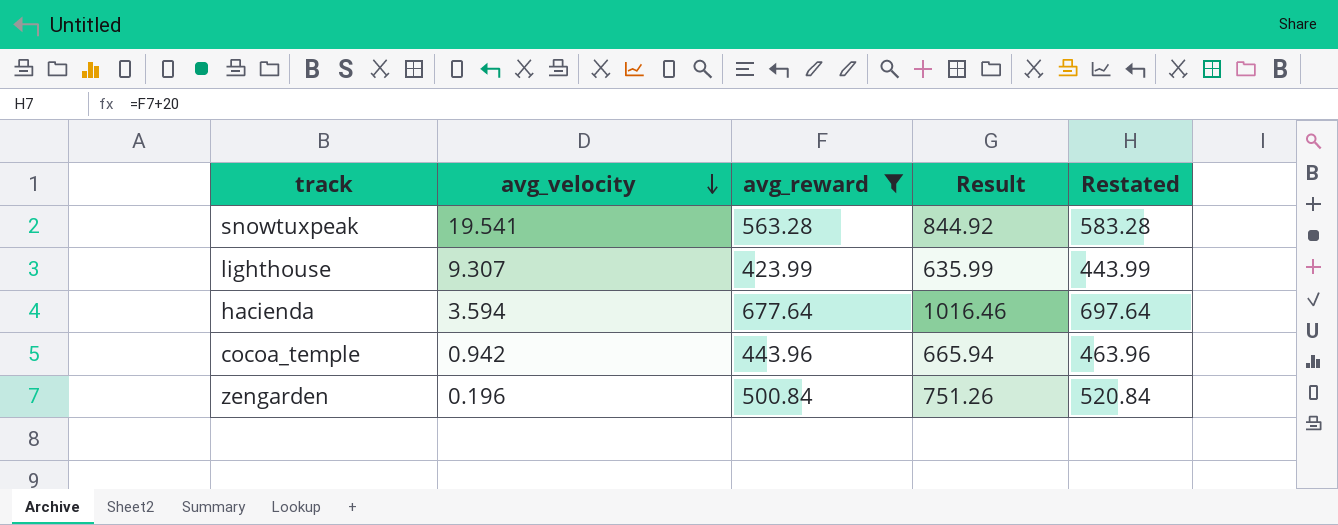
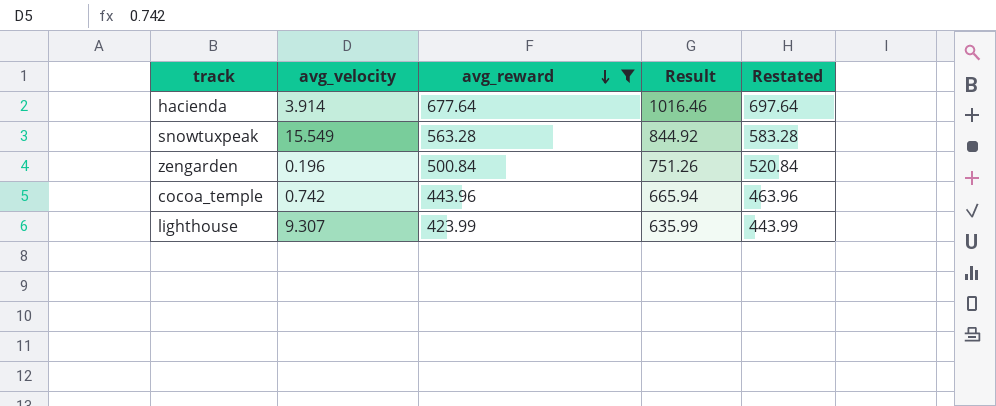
row order: avg_velocity descending -> avg_reward descending
hacienda | avg_velocity: 3.594 -> 3.914
snowtuxpeak | avg_velocity: 19.541 -> 15.549
cocoa_temple | avg_velocity: 0.942 -> 0.742

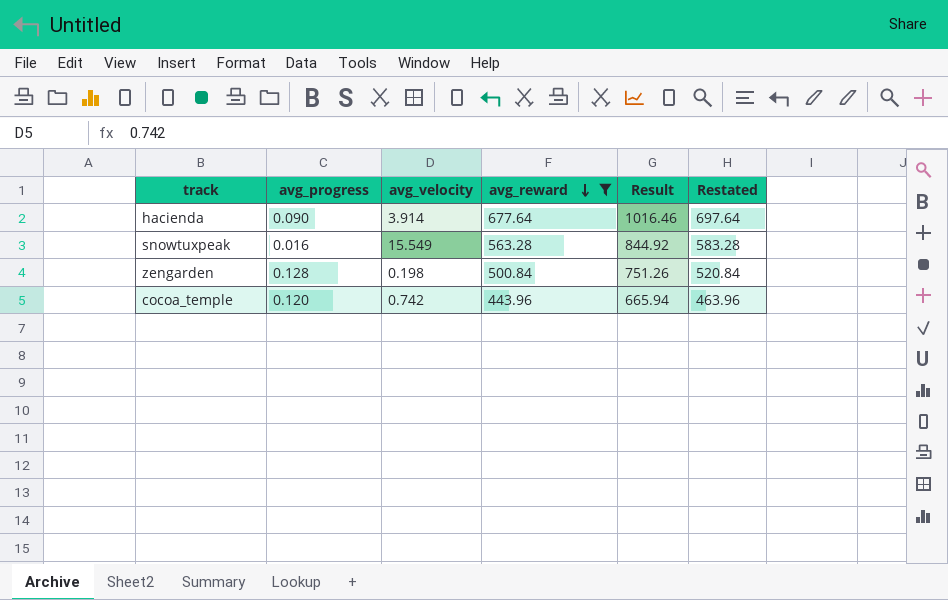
column avg_progress | position: none -> 2
row lighthouse: 9.307 | 423.99 | 635.99 | 443.99 -> none
zengarden | avg_velocity: 0.196 -> 0.198

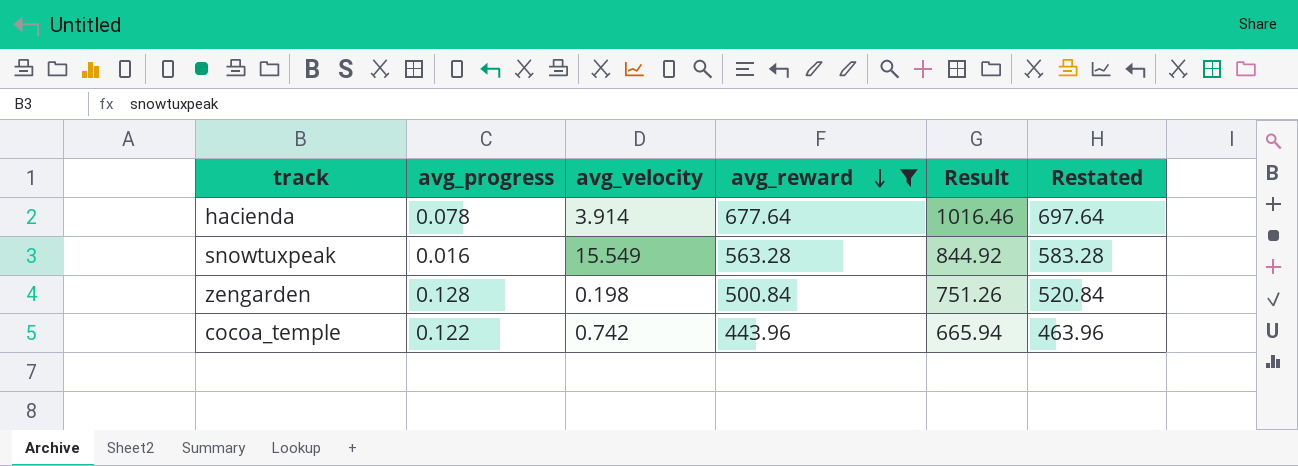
hacienda | avg_progress: 0.090 -> 0.078
cocoa_temple | avg_progress: 0.120 -> 0.122

